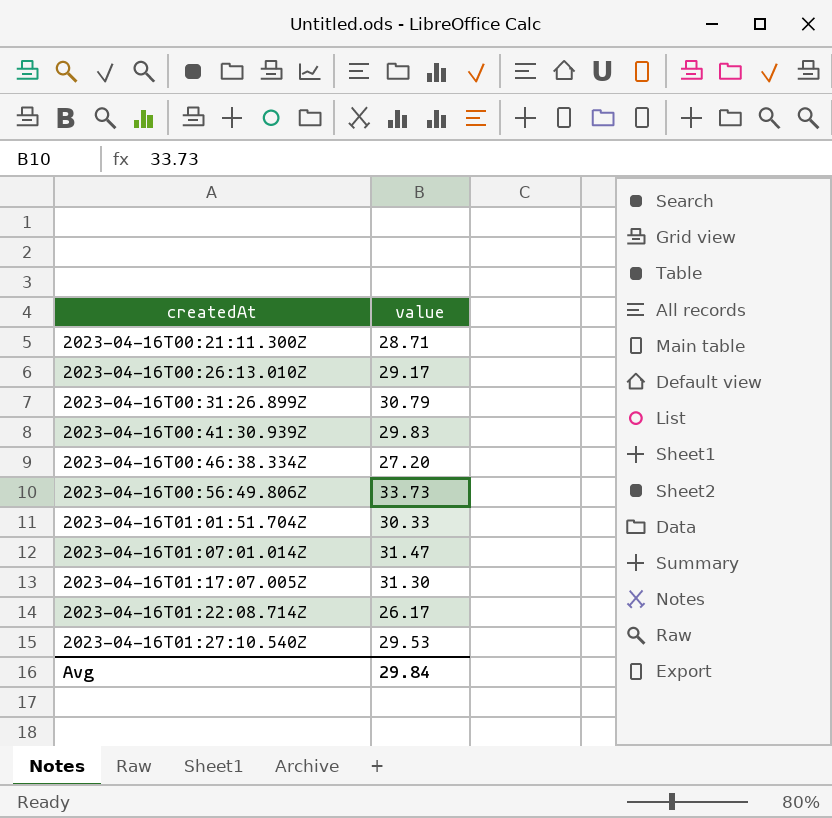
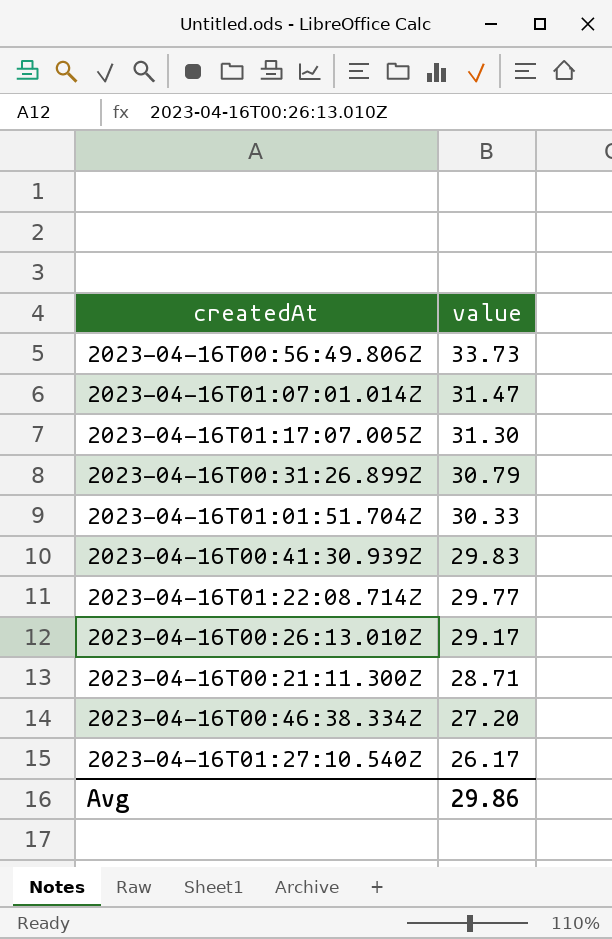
row order: createdAt ascending -> value descending
2023-04-16T01:22:08.714Z | value: 26.17 -> 29.77
2023-04-16T01:27:10.540Z | value: 29.53 -> 26.17
Avg | value: 29.84 -> 29.86

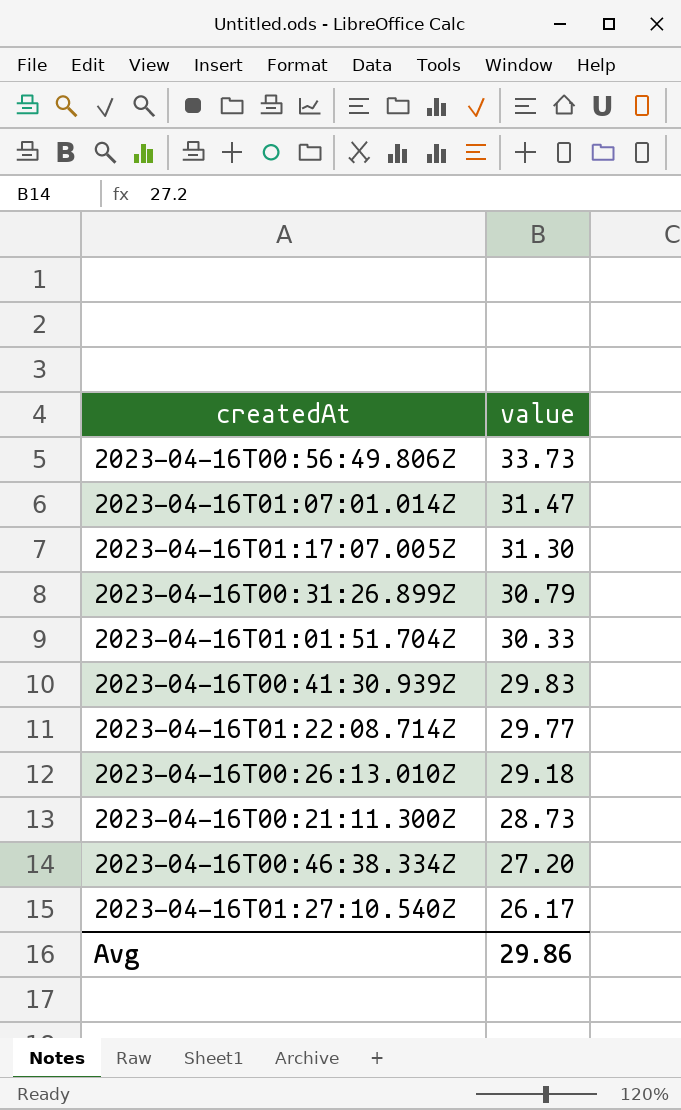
2023-04-16T00:26:13.010Z | value: 29.17 -> 29.18
2023-04-16T00:21:11.300Z | value: 28.71 -> 28.73

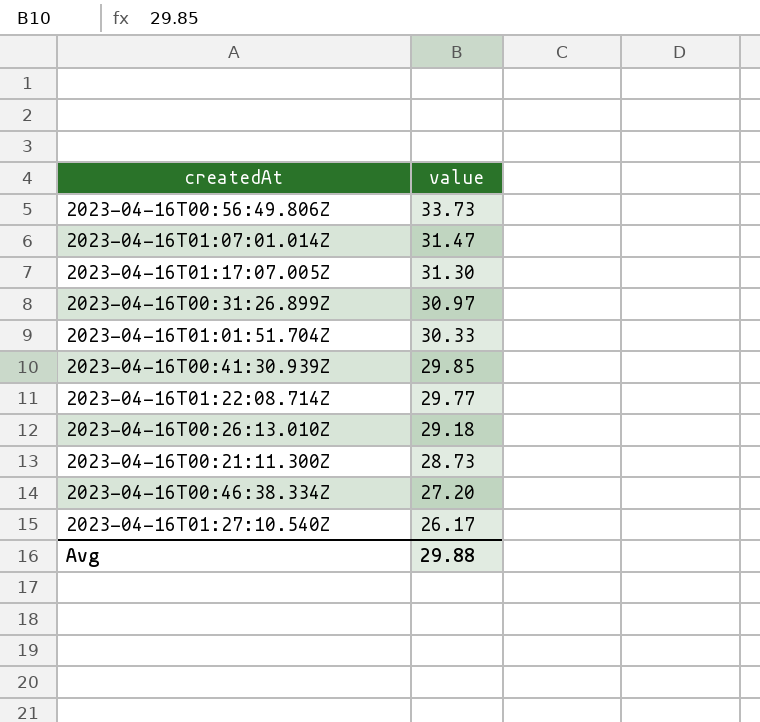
2023-04-16T00:31:26.899Z | value: 30.79 -> 30.97
2023-04-16T00:41:30.939Z | value: 29.83 -> 29.85
Avg | value: 29.86 -> 29.88

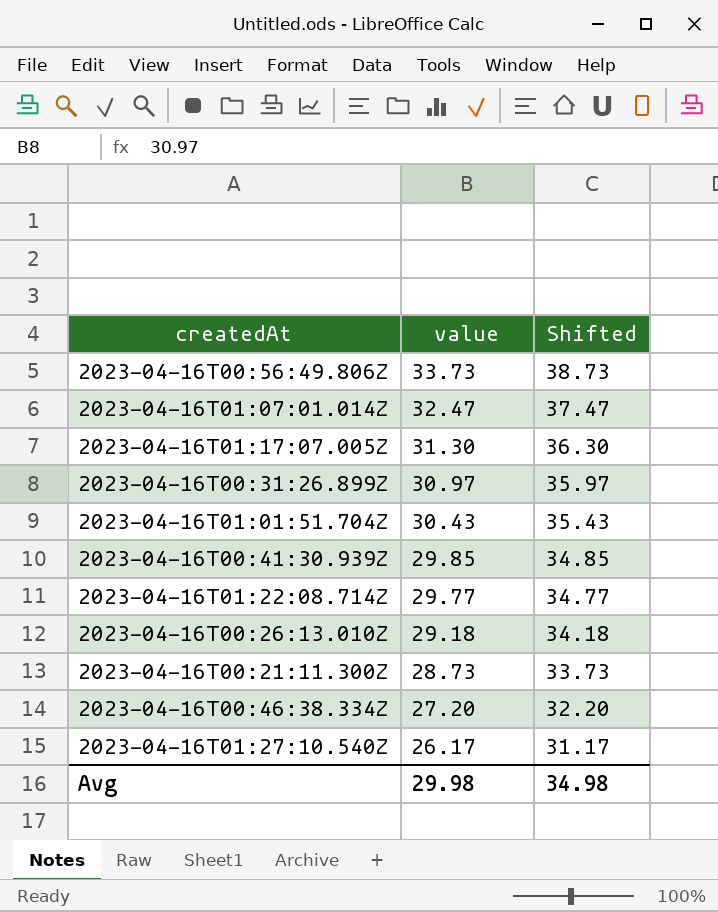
column Shifted | formula: none -> [value] + 5
2023-04-16T01:07:01.014Z | value: 31.47 -> 32.47
2023-04-16T01:01:51.704Z | value: 30.33 -> 30.43
Avg | value: 29.88 -> 29.98

